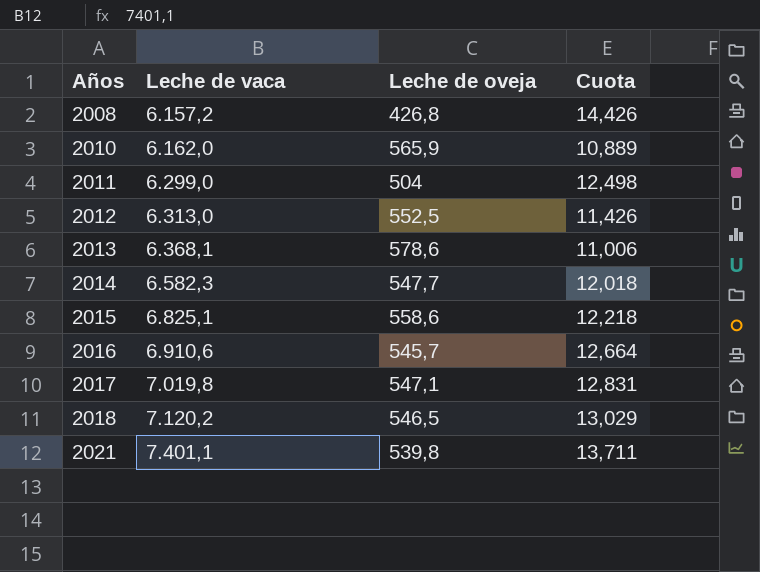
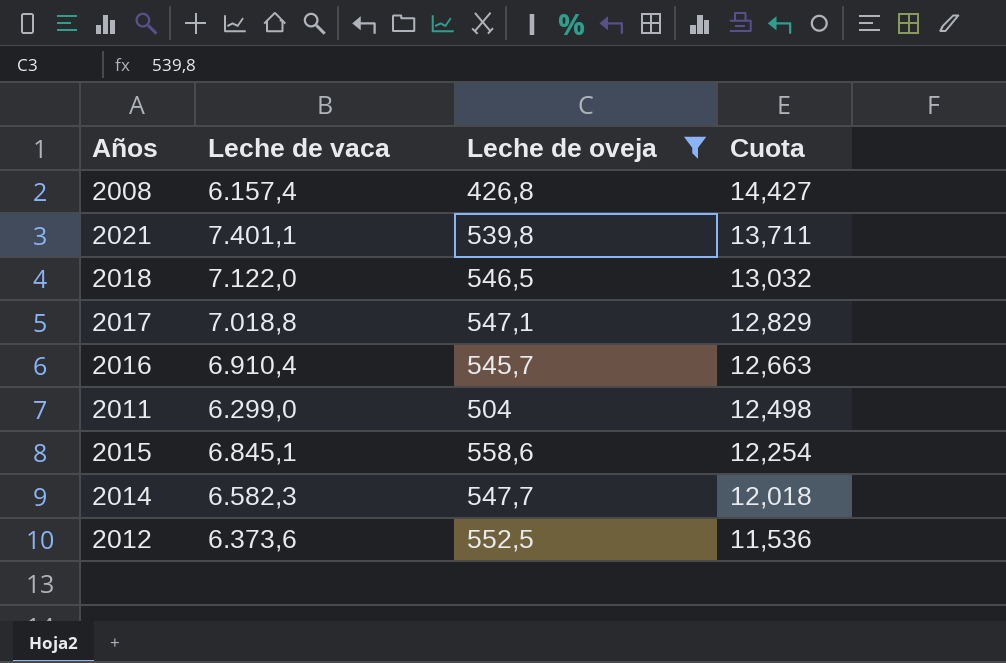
filter: none -> Leche de oveja <= 558,6
row order: Años ascending -> Cuota descending
2008 | Leche de vaca: 6.157,2 -> 6.157,4
2008 | Cuota: 14,426 -> 14,427
2018 | Leche de vaca: 7.120,2 -> 7.122,0
2018 | Cuota: 13,029 -> 13,032
2017 | Leche de vaca: 7.019,8 -> 7.018,8
2017 | Cuota: 12,831 -> 12,829
2016 | Leche de vaca: 6.910,6 -> 6.910,4
2016 | Cuota: 12,664 -> 12,663
2015 | Leche de vaca: 6.825,1 -> 6.845,1
2015 | Cuota: 12,218 -> 12,254
2012 | Leche de vaca: 6.313,0 -> 6.373,6
2012 | Cuota: 11,426 -> 11,536

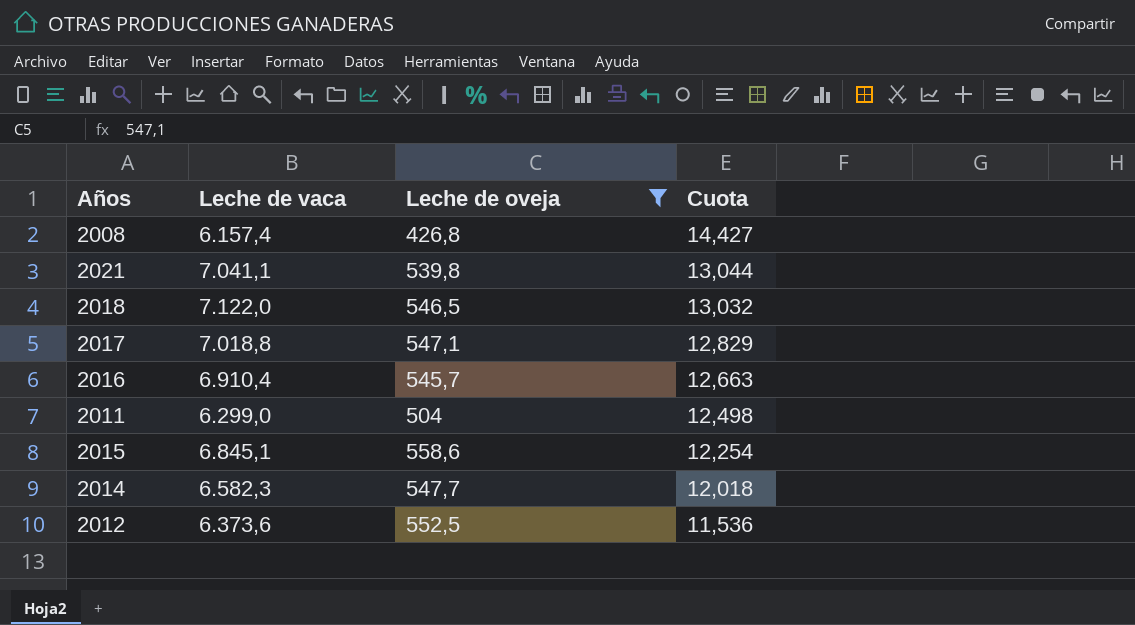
2021 | Leche de vaca: 7.401,1 -> 7.041,1
2021 | Cuota: 13,711 -> 13,044

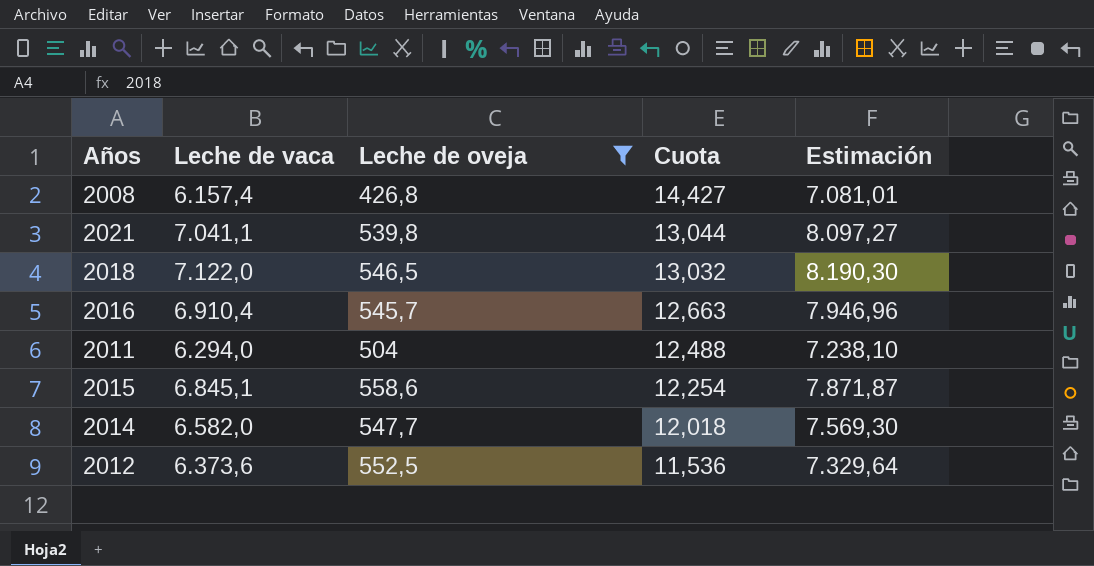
column Estimación | formula: none -> [Leche de vaca] * 1,15
row 2017: 7.018,8 | 547,1 | 12,829 -> none
2011 | Leche de vaca: 6.299,0 -> 6.294,0
2011 | Cuota: 12,498 -> 12,488
2014 | Leche de vaca: 6.582,3 -> 6.582,0

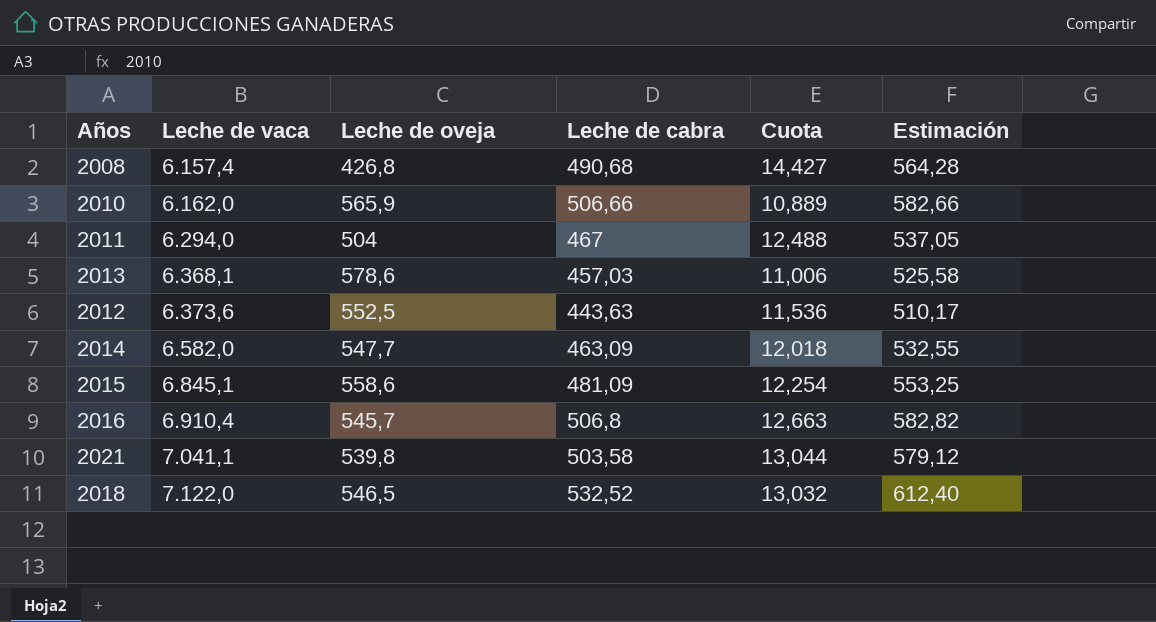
filter: Leche de oveja <= 558,6 -> none
row order: Cuota descending -> Leche de vaca ascending
column Leche de cabra | position: none -> 4
column Estimación | formula: [Leche de vaca] * 1,15 -> [Leche de cabra] * 1,15

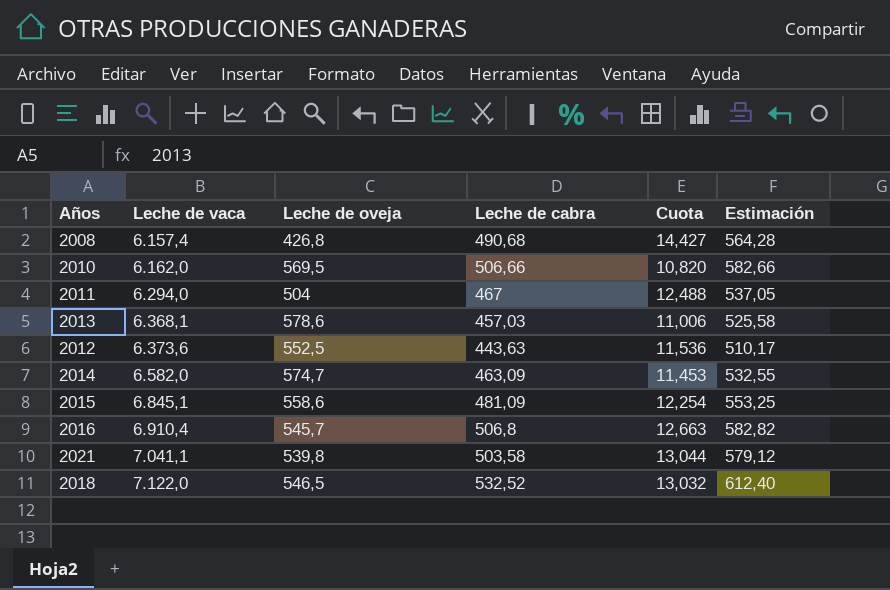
2010 | Leche de oveja: 565,9 -> 569,5
2010 | Cuota: 10,889 -> 10,820
2014 | Leche de oveja: 547,7 -> 574,7
2014 | Cuota: 12,018 -> 11,453

